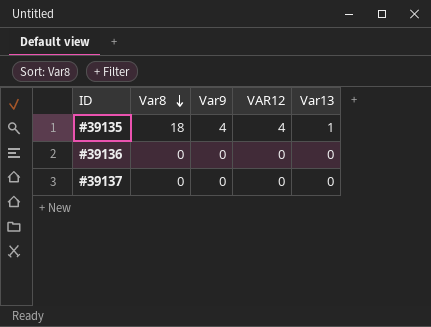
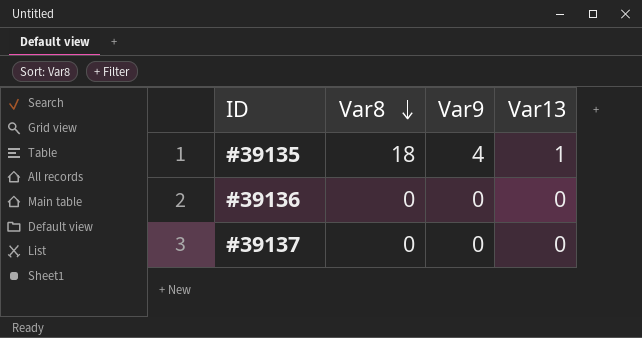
column VAR12 | position: 4 -> none

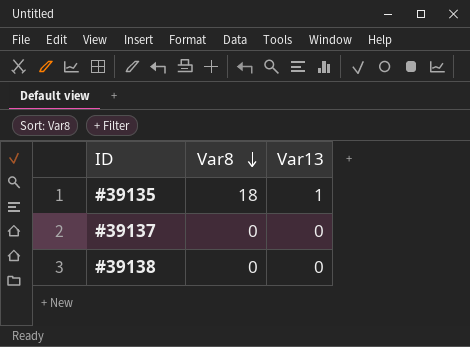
column Var9 | position: 3 -> none
row #39136: 0 | 0 | 0 -> none
row #39138: none -> 0 | 0

